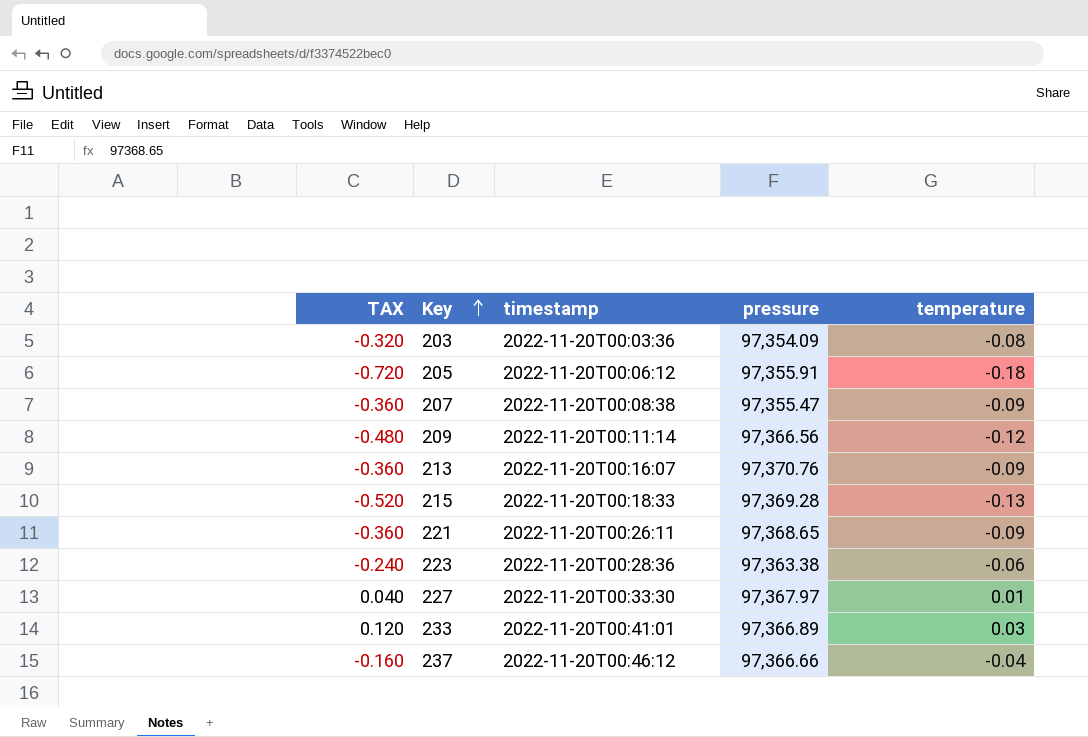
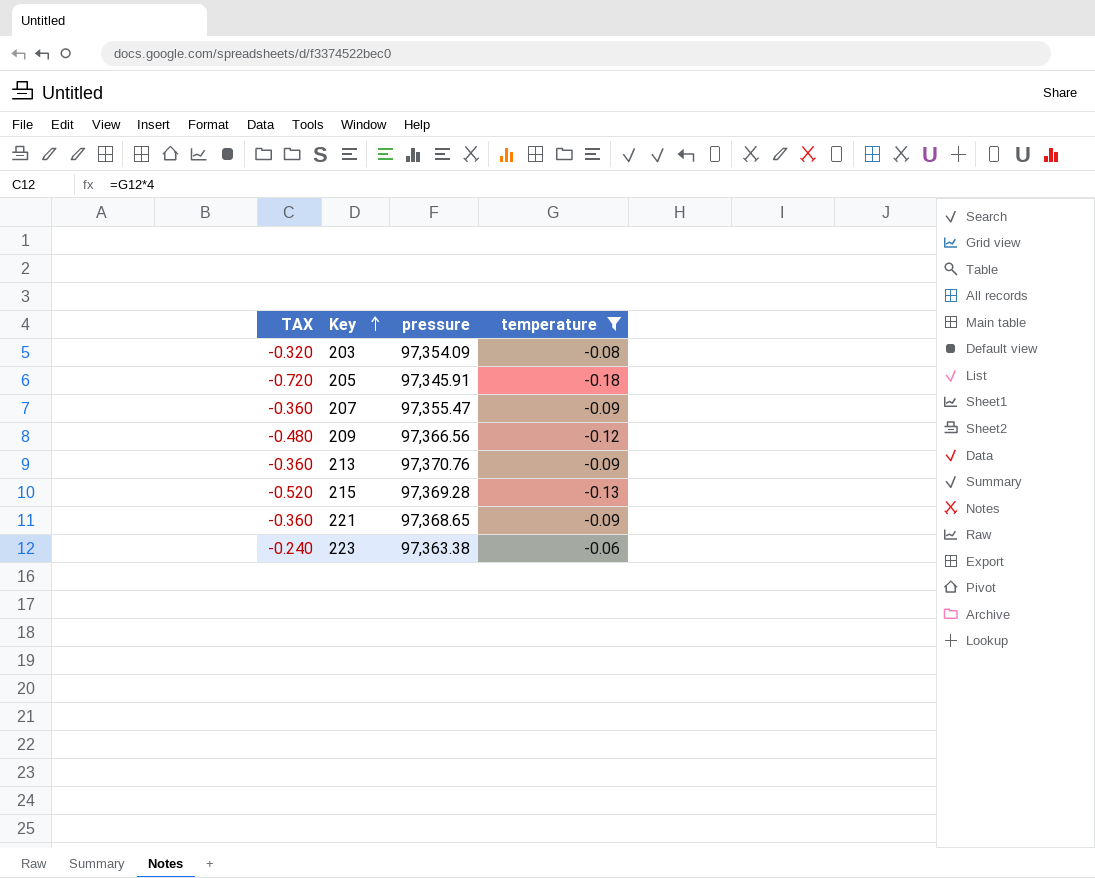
filter: none -> temperature <= -0.06
column timestamp | position: 3 -> none
205 | pressure: 97,355.91 -> 97,345.91

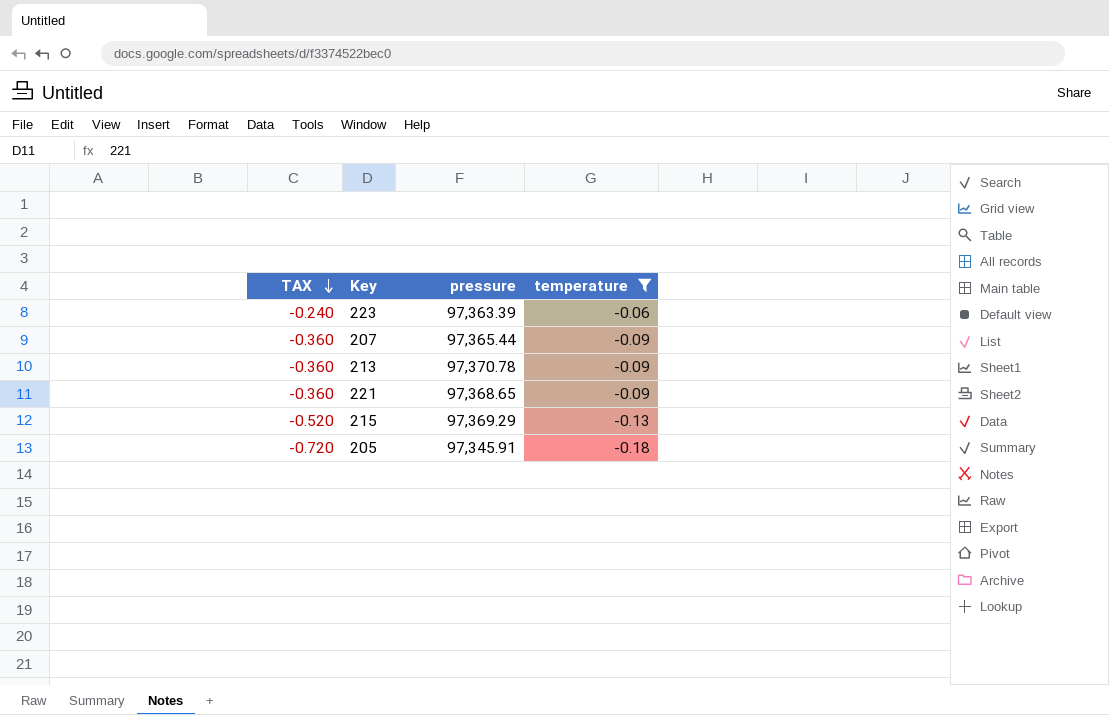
row order: Key ascending -> TAX descending
row 203: -0.320 | 97,354.09 | -0.08 -> none
row 209: -0.480 | 97,366.56 | -0.12 -> none
223 | pressure: 97,363.38 -> 97,363.39
207 | pressure: 97,355.47 -> 97,365.44
213 | pressure: 97,370.76 -> 97,370.78
215 | pressure: 97,369.28 -> 97,369.29

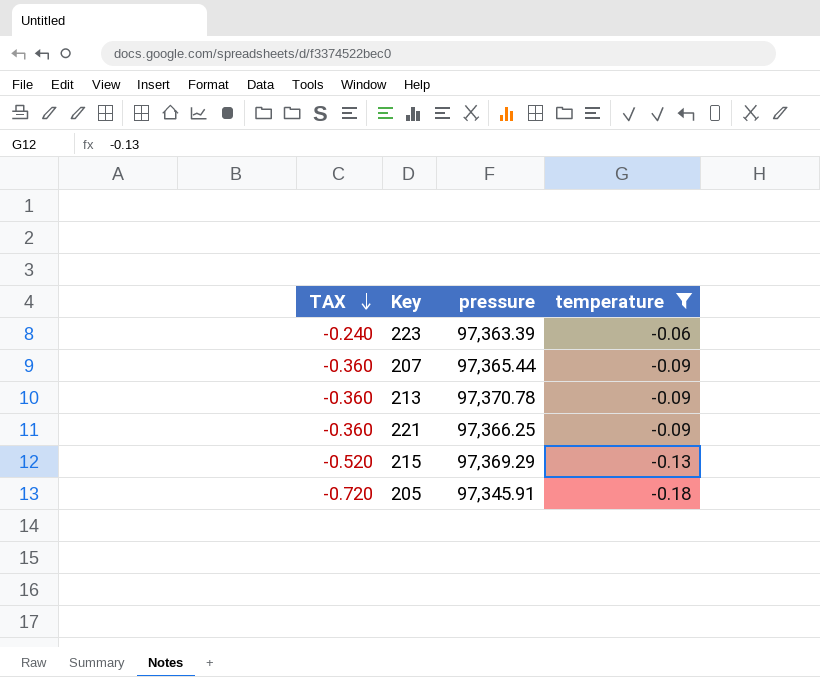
221 | pressure: 97,368.65 -> 97,366.25

